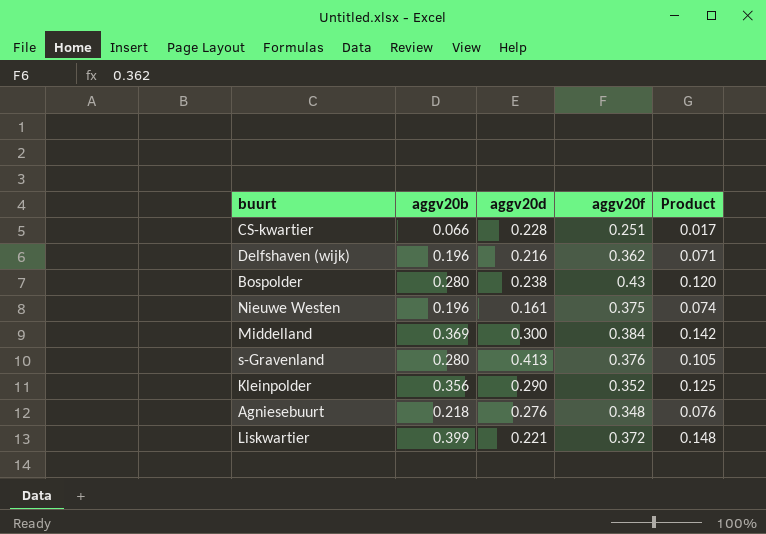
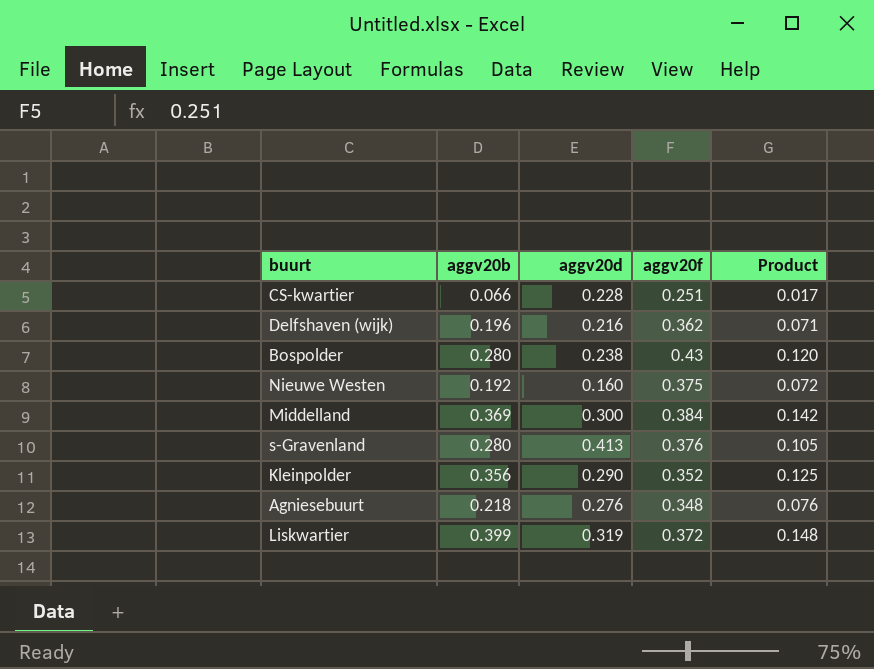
Nieuwe Westen | aggv20b: 0.196 -> 0.192
Nieuwe Westen | aggv20d: 0.161 -> 0.160
Nieuwe Westen | Product: 0.074 -> 0.072
Liskwartier | aggv20d: 0.221 -> 0.319

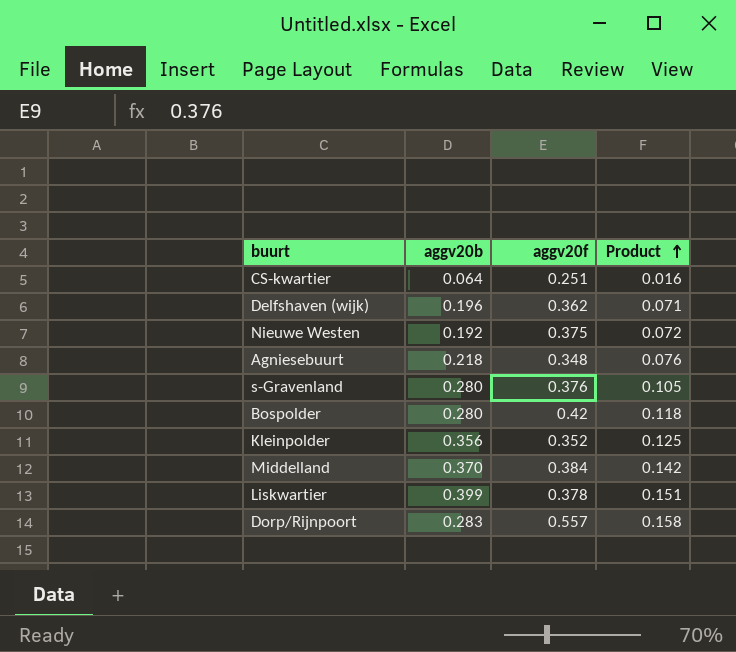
row order: none -> Product ascending
column aggv20d | position: 3 -> none
CS-kwartier | aggv20b: 0.066 -> 0.064
CS-kwartier | Product: 0.017 -> 0.016
Bospolder | aggv20f: 0.43 -> 0.42
Bospolder | Product: 0.120 -> 0.118
Middelland | aggv20b: 0.369 -> 0.370
Liskwartier | aggv20f: 0.372 -> 0.378
Liskwartier | Product: 0.148 -> 0.151
row Dorp/Rijnpoort: none -> 0.283 | 0.557 | 0.158

